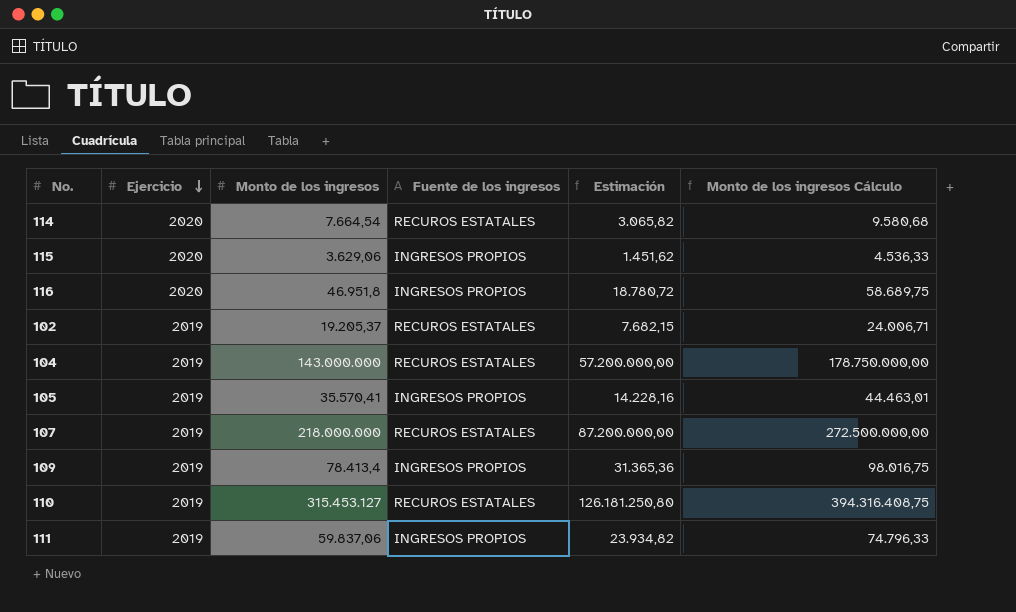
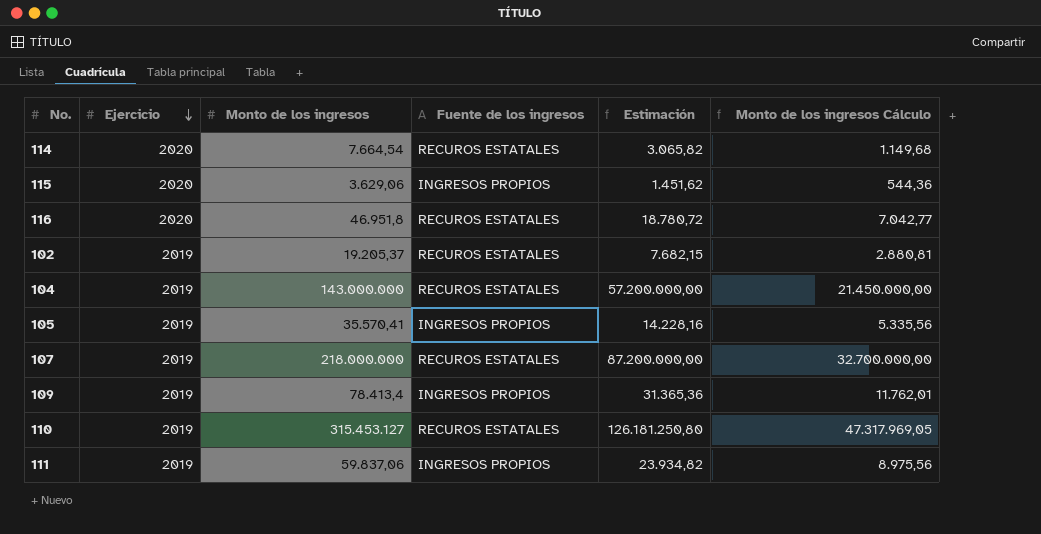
column Monto de los ingresos Cálculo | formula: [Monto de los ingresos] * 1,25 -> [Monto de los ingresos] * 0,15
116 | Fuente de los ingresos: INGRESOS PROPIOS -> RECUROS ESTATALES

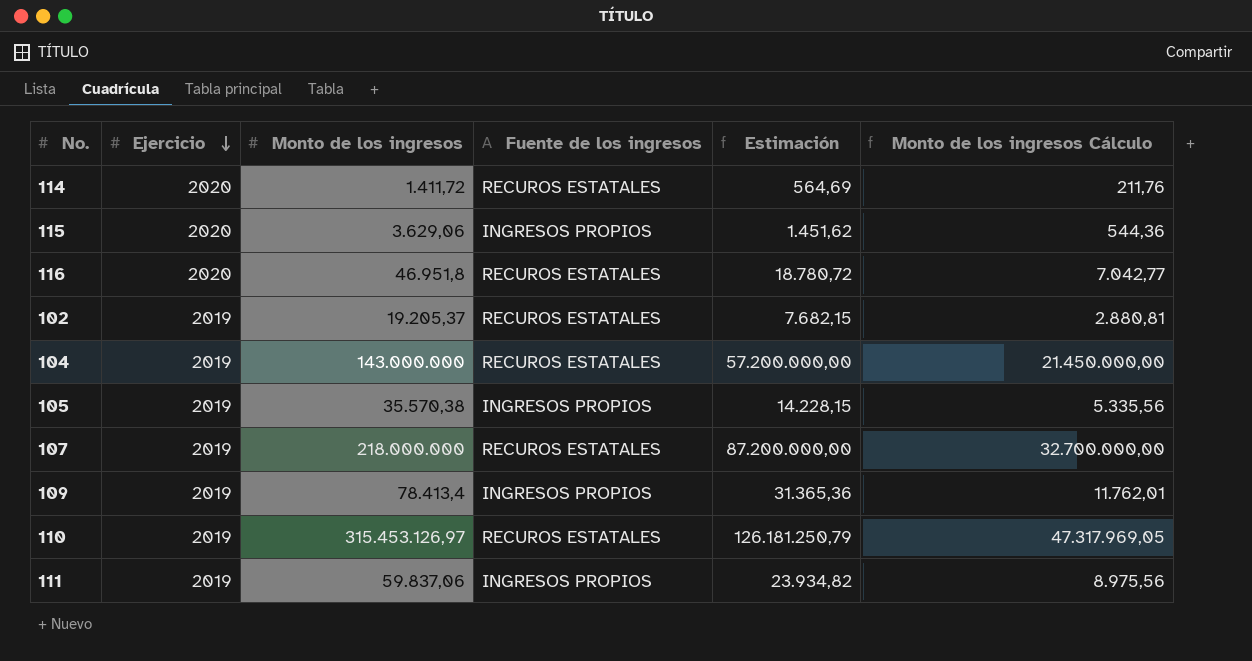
114 | Monto de los ingresos: 7.664,54 -> 1.411,72
114 | Estimación: 3.065,82 -> 564,69
114 | Monto de los ingresos Cálculo: 1.149,68 -> 211,76
105 | Monto de los ingresos: 35.570,41 -> 35.570,38
105 | Estimación: 14.228,16 -> 14.228,15
110 | Monto de los ingresos: 315.453.127 -> 315.453.126,97
110 | Estimación: 126.181.250,80 -> 126.181.250,79

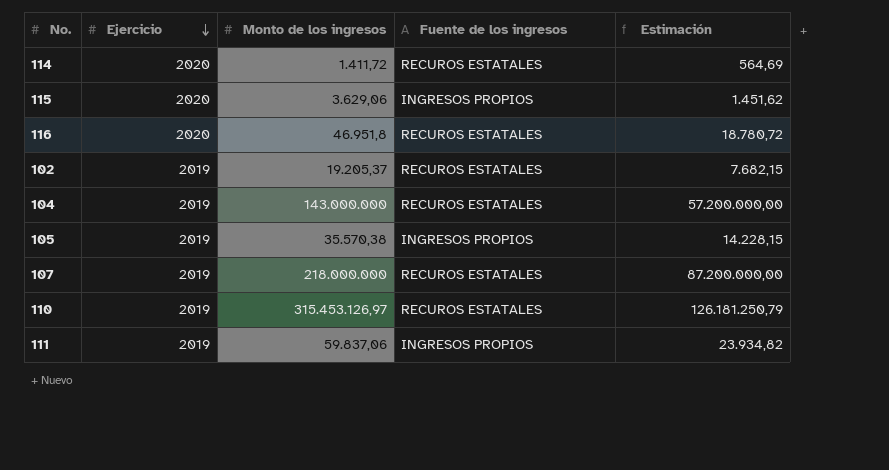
column Monto de los ingresos Cálculo | formula: [Monto de los ingresos] * 0,15 -> none
row 109: 2019 | 78.413,4 | INGRESOS PROPIOS | 31.365,36 | 11.762,01 -> none

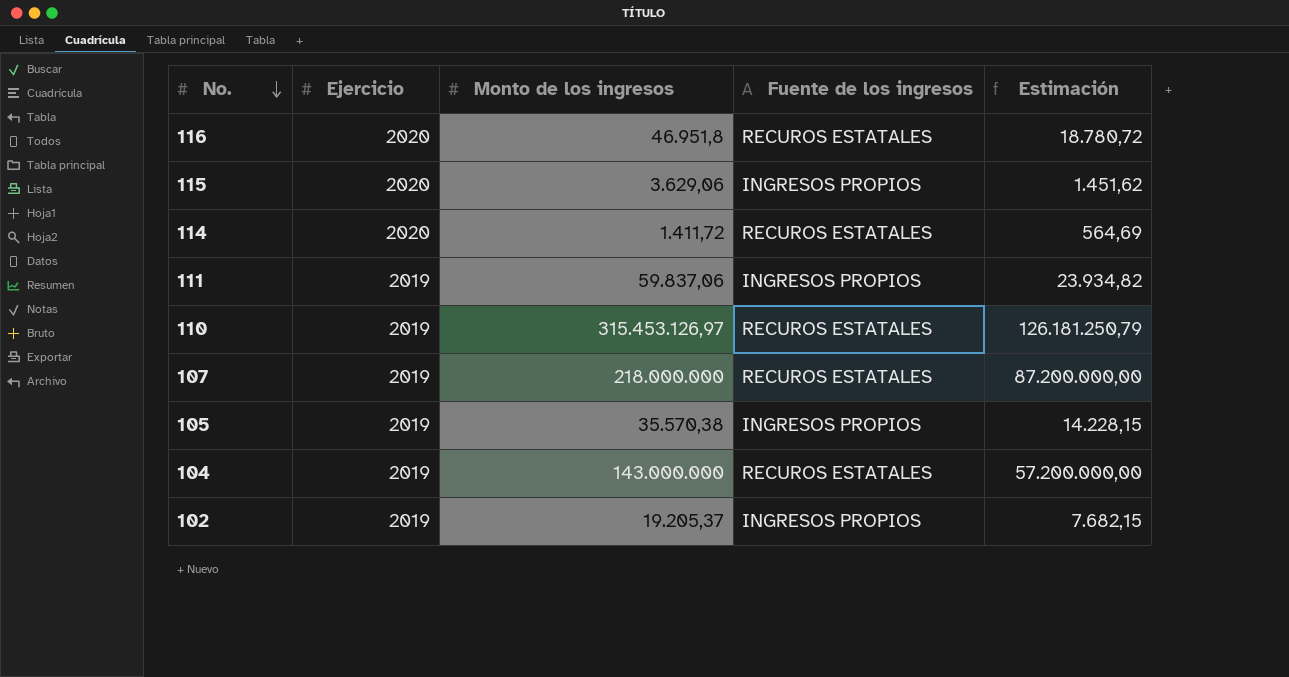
row order: Ejercicio descending -> No. descending
102 | Fuente de los ingresos: RECUROS ESTATALES -> INGRESOS PROPIOS

